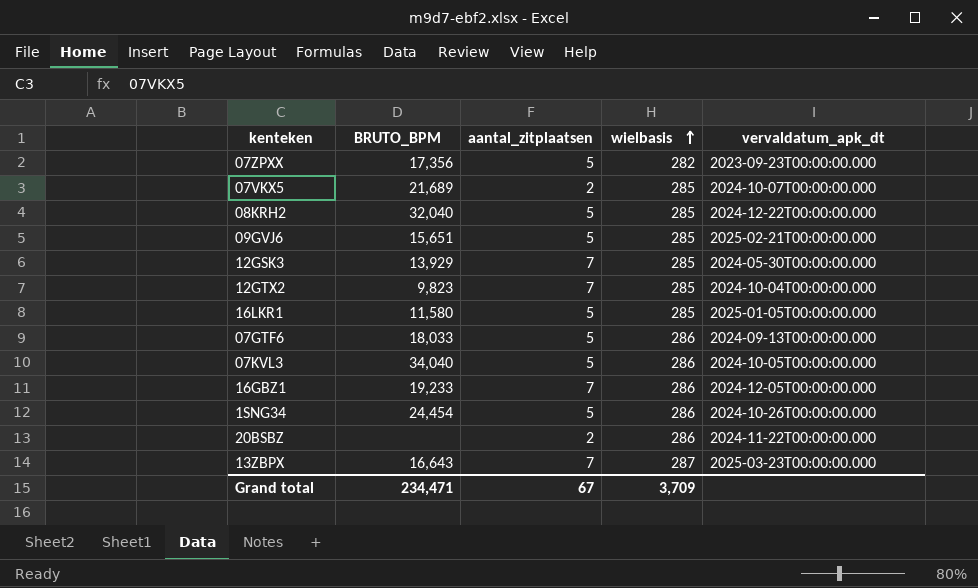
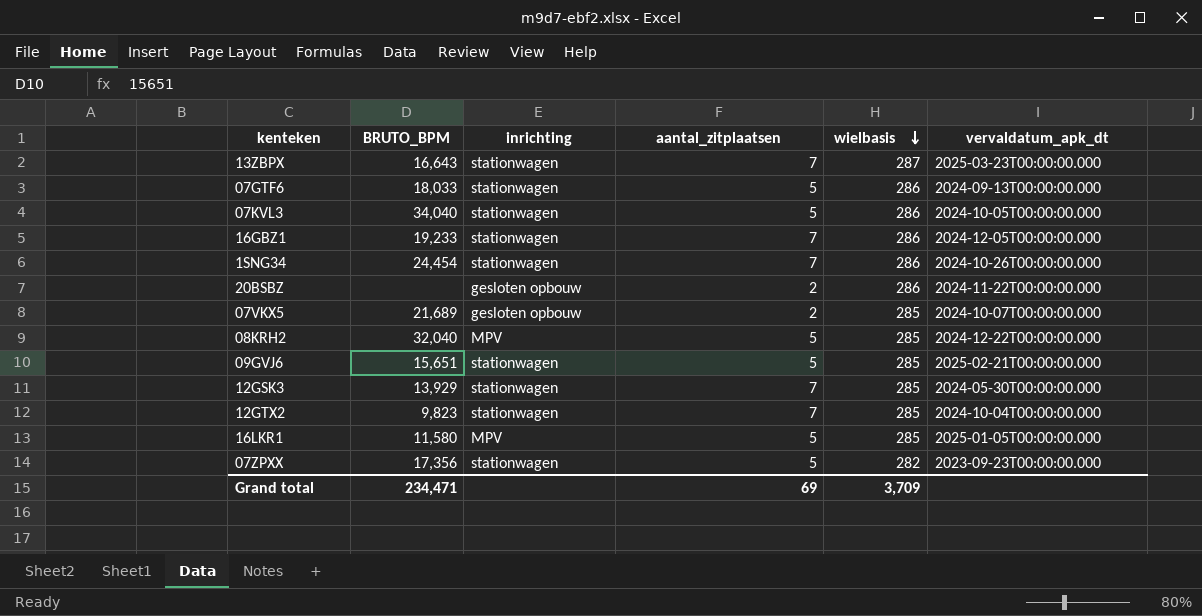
row order: wielbasis ascending -> wielbasis descending
column inrichting | position: none -> 3
1SNG34 | aantal_zitplaatsen: 5 -> 7
Grand total | aantal_zitplaatsen: 67 -> 69

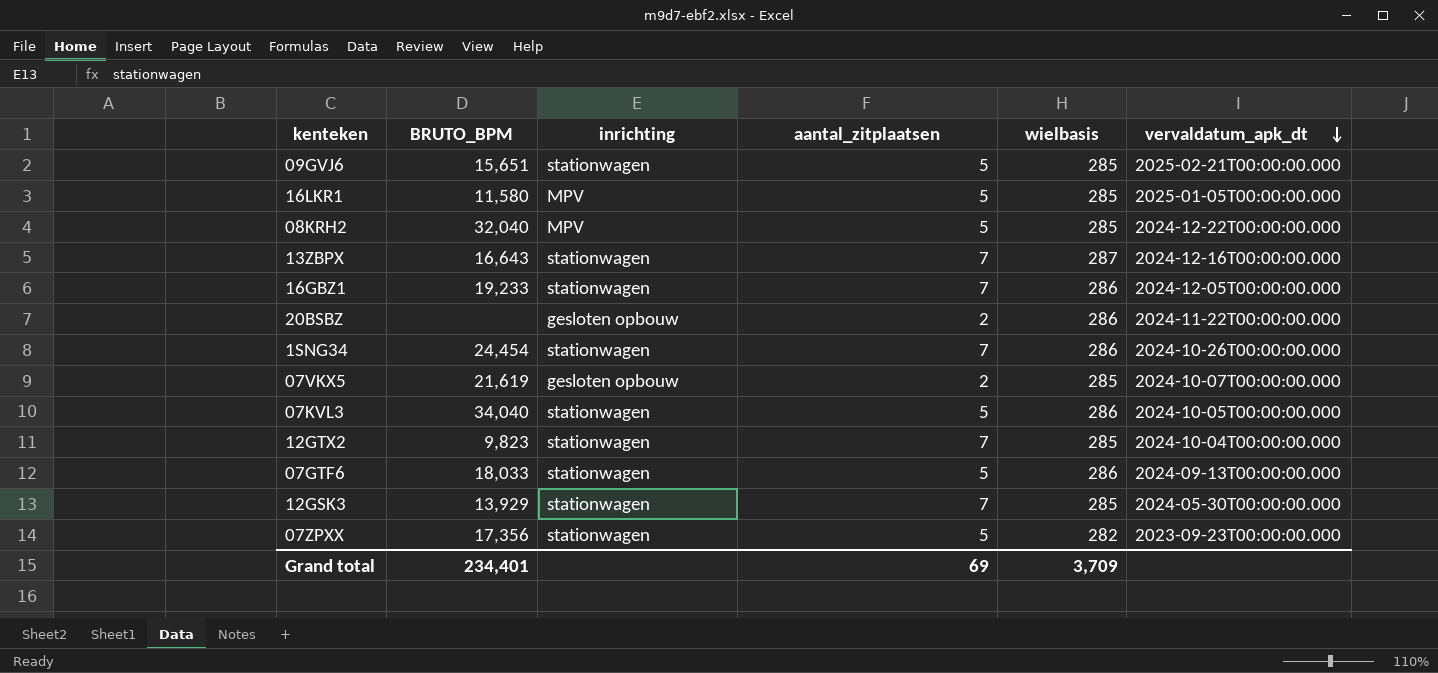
row order: wielbasis descending -> vervaldatum_apk_dt descending
13ZBPX | vervaldatum_apk_dt: 2025-03-23T00:00:00.000 -> 2024-12-16T00:00:00.000
07VKX5 | BRUTO_BPM: 21,689 -> 21,619
Grand total | BRUTO_BPM: 234,471 -> 234,401

